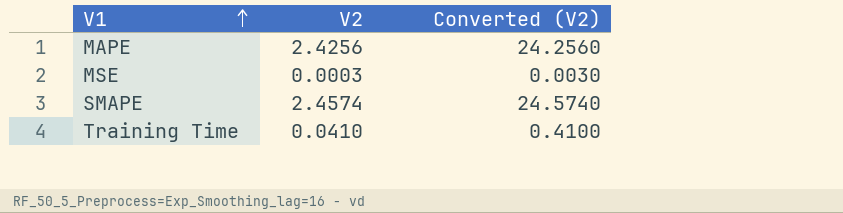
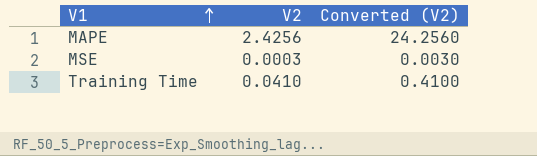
row SMAPE: 2.4574 | 24.5740 -> none

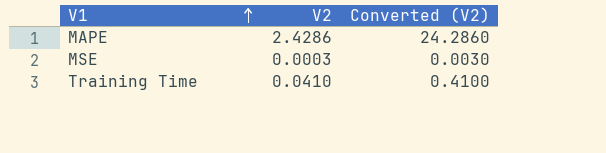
MAPE | V2: 2.4256 -> 2.4286
MAPE | Converted (V2): 24.2560 -> 24.2860

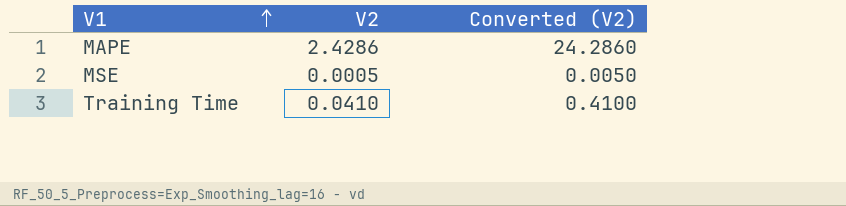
MSE | V2: 0.0003 -> 0.0005
MSE | Converted (V2): 0.0030 -> 0.0050

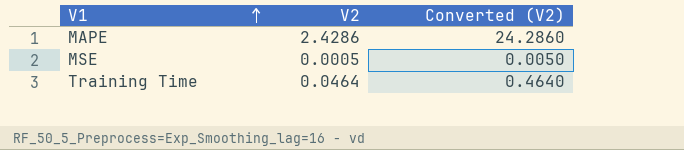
Training Time | V2: 0.0410 -> 0.0464
Training Time | Converted (V2): 0.4100 -> 0.4640

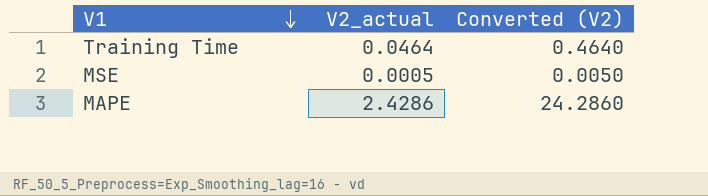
row order: V1 ascending -> V1 descending
column name: V2 -> V2_actual

